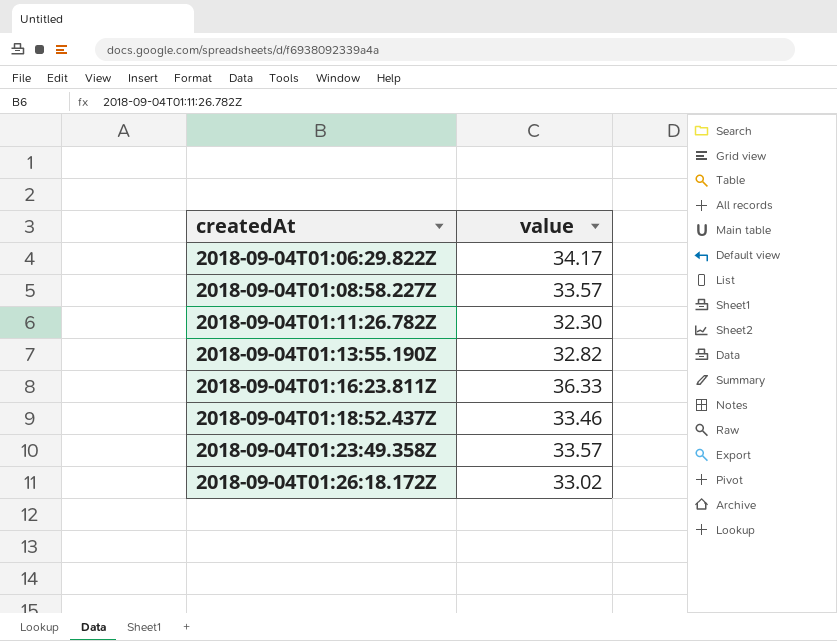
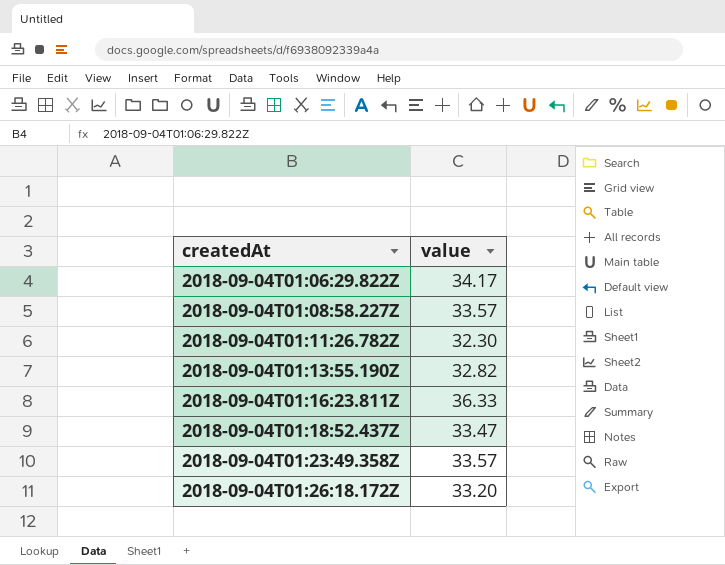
2018-09-04T01:18:52.437Z | value: 33.46 -> 33.47
2018-09-04T01:26:18.172Z | value: 33.02 -> 33.20

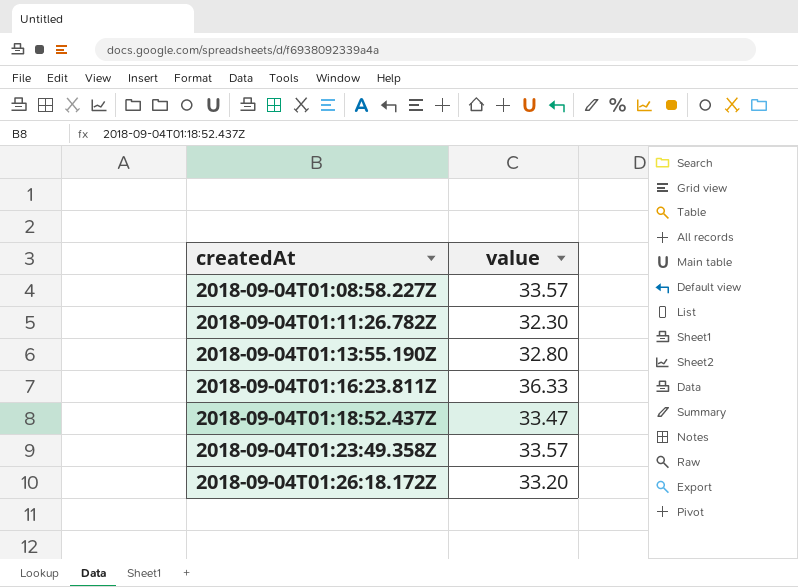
row 2018-09-04T01:06:29.822Z: 34.17 -> none
2018-09-04T01:13:55.190Z | value: 32.82 -> 32.80

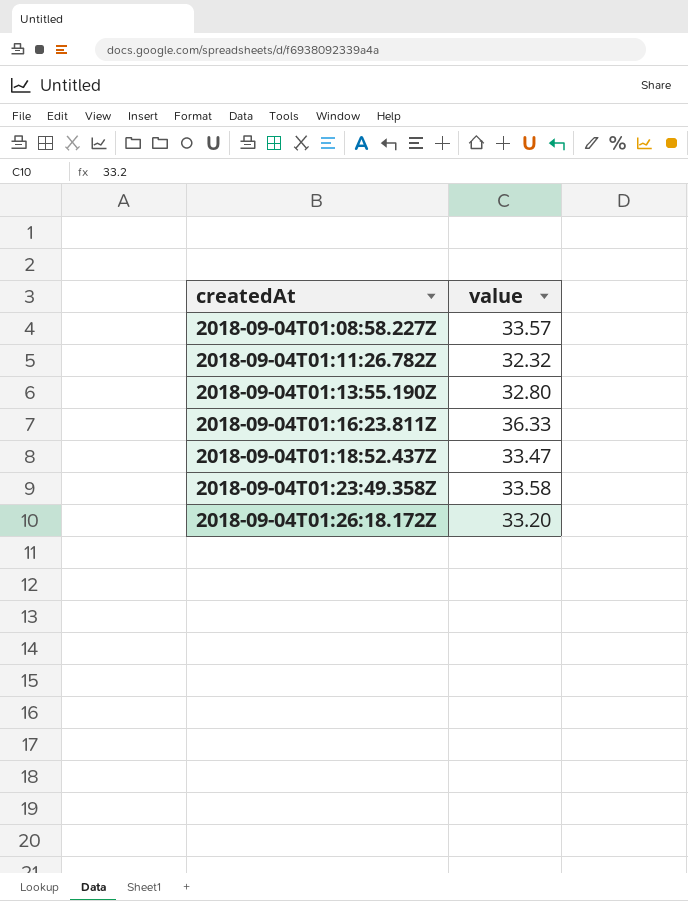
2018-09-04T01:11:26.782Z | value: 32.30 -> 32.32
2018-09-04T01:23:49.358Z | value: 33.57 -> 33.58

